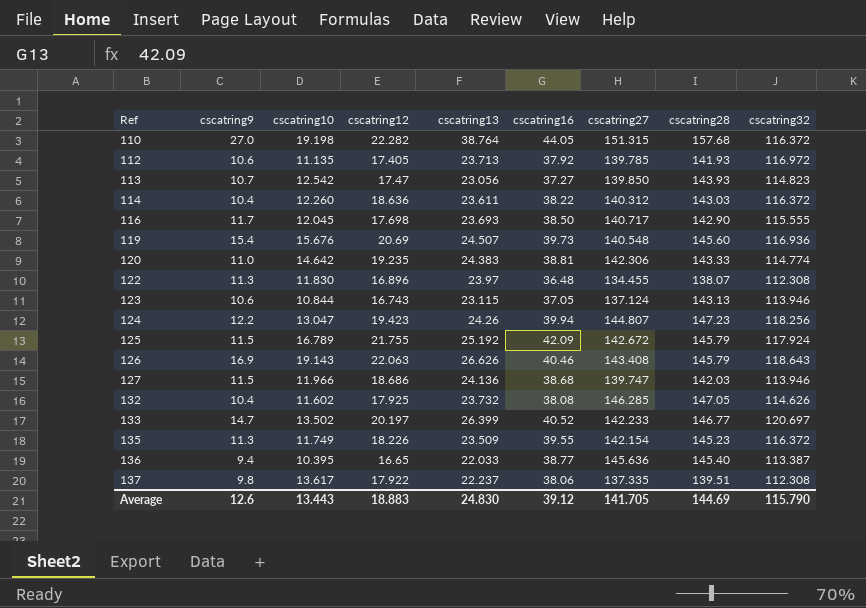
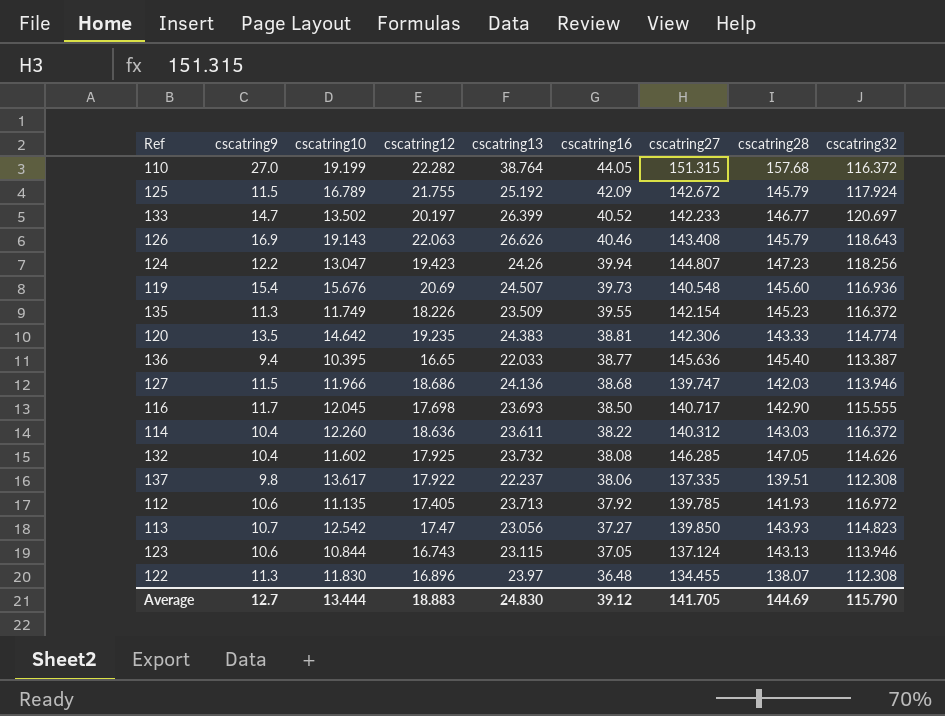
row order: Ref ascending -> cscatring16 descending
110 | cscatring10: 19.198 -> 19.199
120 | cscatring9: 11.0 -> 13.5
Average | cscatring9: 12.6 -> 12.7
Average | cscatring10: 13.443 -> 13.444

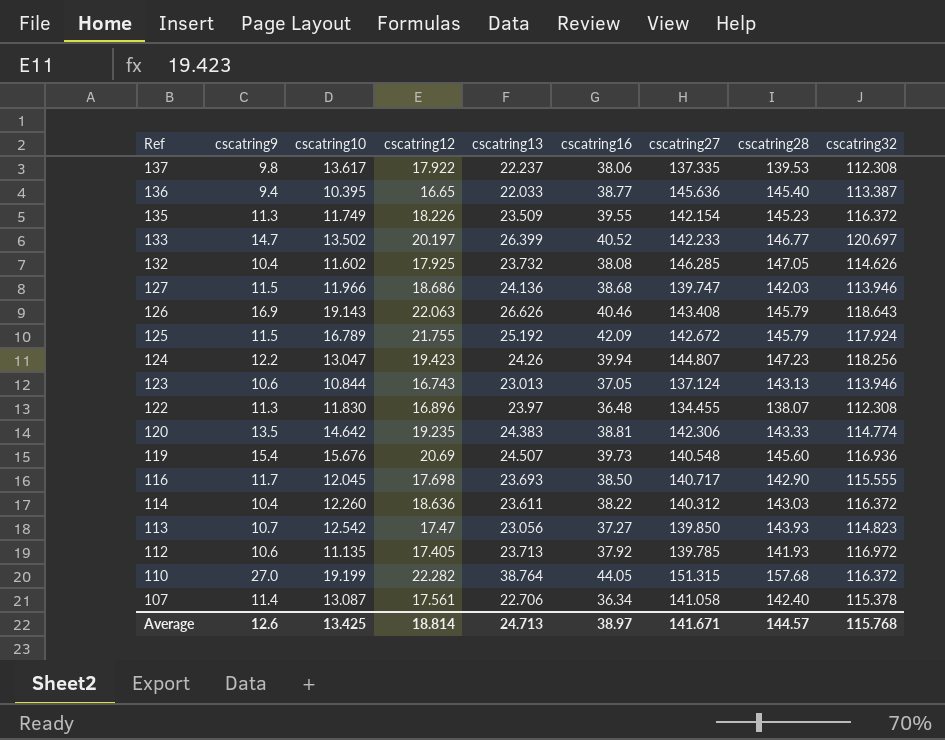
row order: cscatring16 descending -> Ref descending
137 | cscatring28: 139.51 -> 139.53
123 | cscatring13: 23.115 -> 23.013
row 107: none -> 11.4 | 13.087 | 17.561 | 22.706 | 36.34 | 141.058 | 142.40 | 115.378
Average | cscatring9: 12.7 -> 12.6
Average | cscatring10: 13.444 -> 13.425
Average | cscatring12: 18.883 -> 18.814
Average | cscatring13: 24.830 -> 24.713
Average | cscatring16: 39.12 -> 38.97
Average | cscatring27: 141.705 -> 141.671
Average | cscatring28: 144.69 -> 144.57
Average | cscatring32: 115.790 -> 115.768

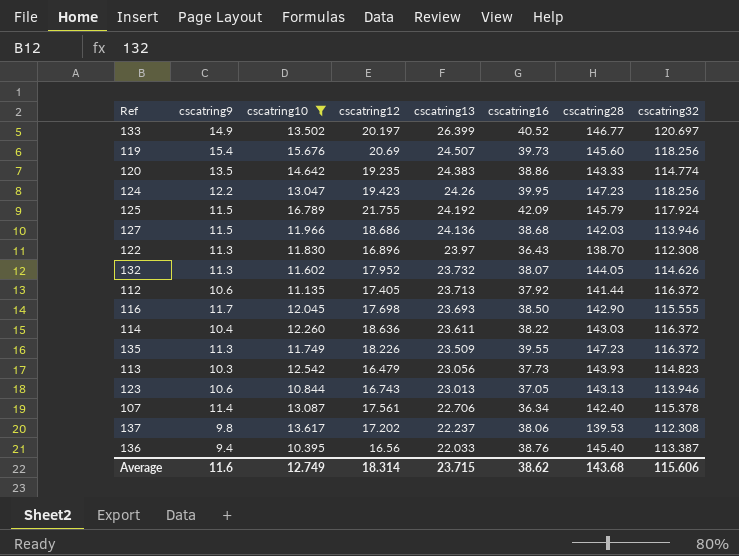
filter: none -> cscatring10 <= 16.789
row order: Ref descending -> cscatring13 descending
column cscatring27 | position: 7 -> none
133 | cscatring9: 14.7 -> 14.9
119 | cscatring32: 116.936 -> 118.256
120 | cscatring16: 38.81 -> 38.86
124 | cscatring16: 39.94 -> 39.95
125 | cscatring13: 25.192 -> 24.192
122 | cscatring16: 36.48 -> 36.43
122 | cscatring28: 138.07 -> 138.70
132 | cscatring9: 10.4 -> 11.3
132 | cscatring12: 17.925 -> 17.952
132 | cscatring16: 38.08 -> 38.07
132 | cscatring28: 147.05 -> 144.05
112 | cscatring28: 141.93 -> 141.44
112 | cscatring32: 116.972 -> 116.372
135 | cscatring28: 145.23 -> 147.23
113 | cscatring9: 10.7 -> 10.3
113 | cscatring12: 17.47 -> 16.479
113 | cscatring16: 37.27 -> 37.73
137 | cscatring12: 17.922 -> 17.202
136 | cscatring12: 16.65 -> 16.56
136 | cscatring16: 38.77 -> 38.76
Average | cscatring9: 12.6 -> 11.6
Average | cscatring10: 13.425 -> 12.749
Average | cscatring12: 18.814 -> 18.314
Average | cscatring13: 24.713 -> 23.715
Average | cscatring16: 38.97 -> 38.62
Average | cscatring28: 144.57 -> 143.68
Average | cscatring32: 115.768 -> 115.606

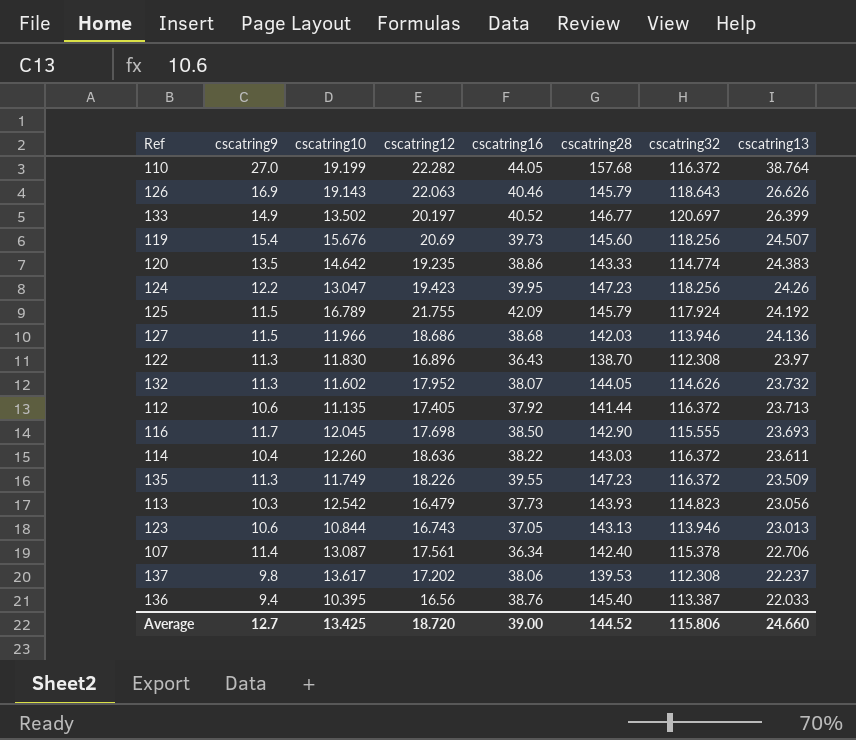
filter: cscatring10 <= 16.789 -> none
column cscatring13 | position: 5 -> 8
Average | cscatring9: 11.6 -> 12.7
Average | cscatring10: 12.749 -> 13.425
Average | cscatring12: 18.314 -> 18.720
Average | cscatring16: 38.62 -> 39.00
Average | cscatring28: 143.68 -> 144.52
Average | cscatring32: 115.606 -> 115.806
Average | cscatring13: 23.715 -> 24.660

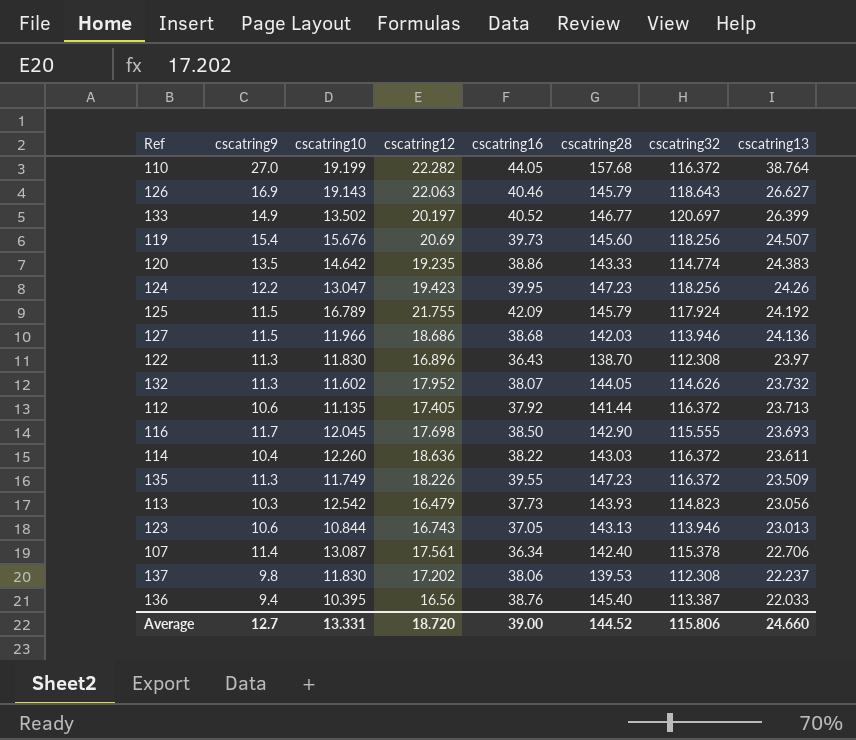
126 | cscatring13: 26.626 -> 26.627
137 | cscatring10: 13.617 -> 11.830
Average | cscatring10: 13.425 -> 13.331

